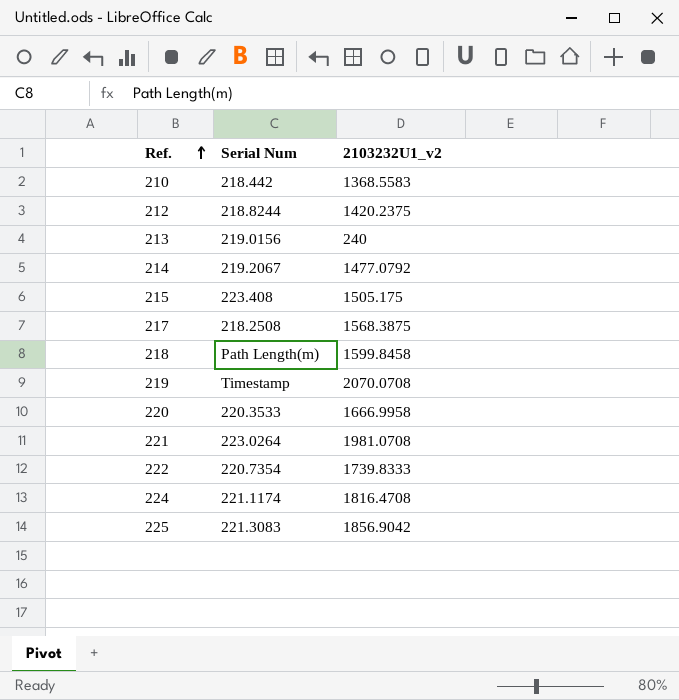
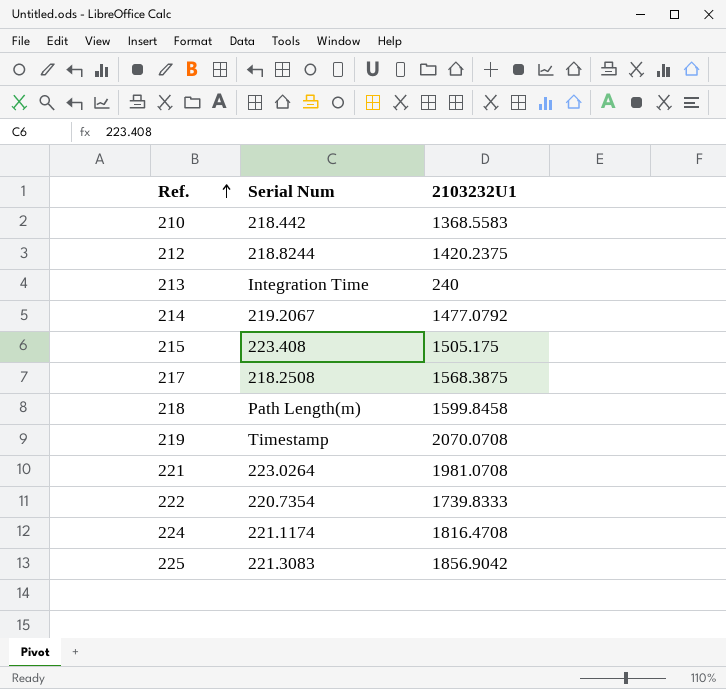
column name: 2103232U1_v2 -> 2103232U1
row 220: 220.3533 | 1666.9958 -> none
213 | Serial Num: 219.0156 -> Integration Time

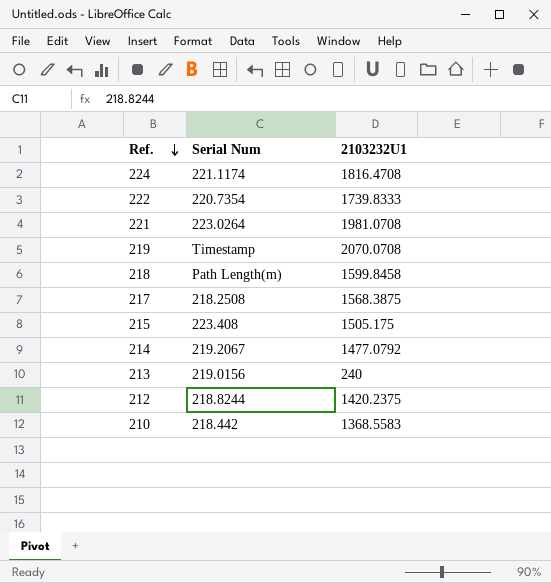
row order: Ref. ascending -> Ref. descending
row 225: 221.3083 | 1856.9042 -> none
213 | Serial Num: Integration Time -> 219.0156

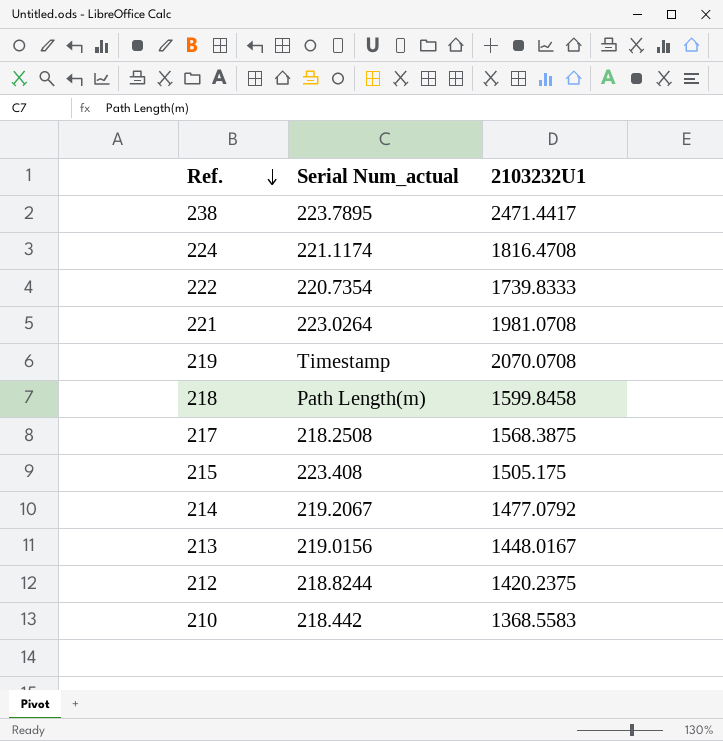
column name: Serial Num -> Serial Num_actual
row 238: none -> 223.7895 | 2471.4417
213 | 2103232U1: 240 -> 1448.0167

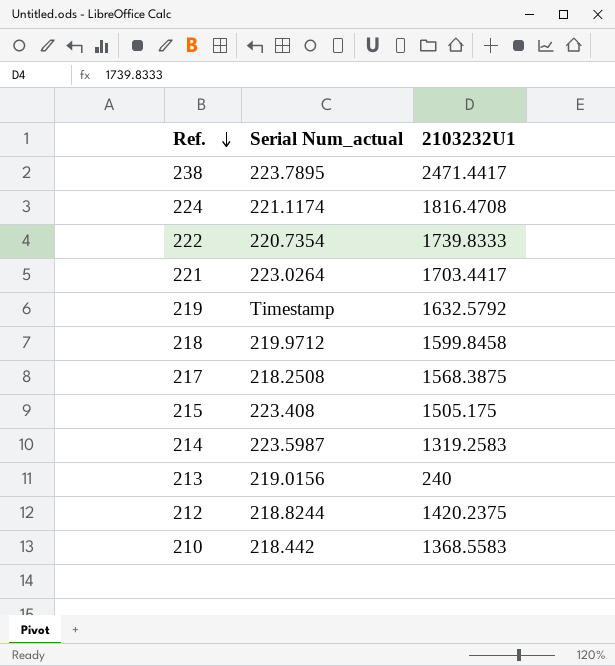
221 | 2103232U1: 1981.0708 -> 1703.4417
219 | 2103232U1: 2070.0708 -> 1632.5792
218 | Serial Num_actual: Path Length(m) -> 219.9712
214 | Serial Num_actual: 219.2067 -> 223.5987
214 | 2103232U1: 1477.0792 -> 1319.2583
213 | 2103232U1: 1448.0167 -> 240

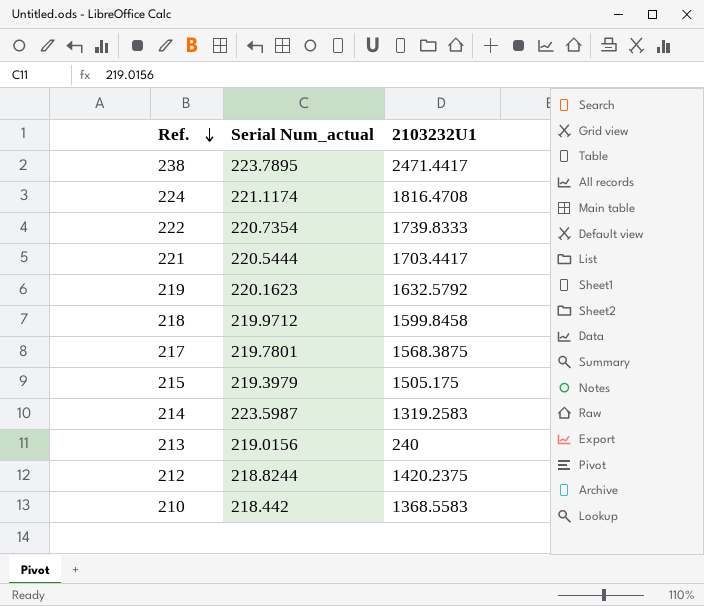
221 | Serial Num_actual: 223.0264 -> 220.5444
219 | Serial Num_actual: Timestamp -> 220.1623
217 | Serial Num_actual: 218.2508 -> 219.7801
215 | Serial Num_actual: 223.408 -> 219.3979

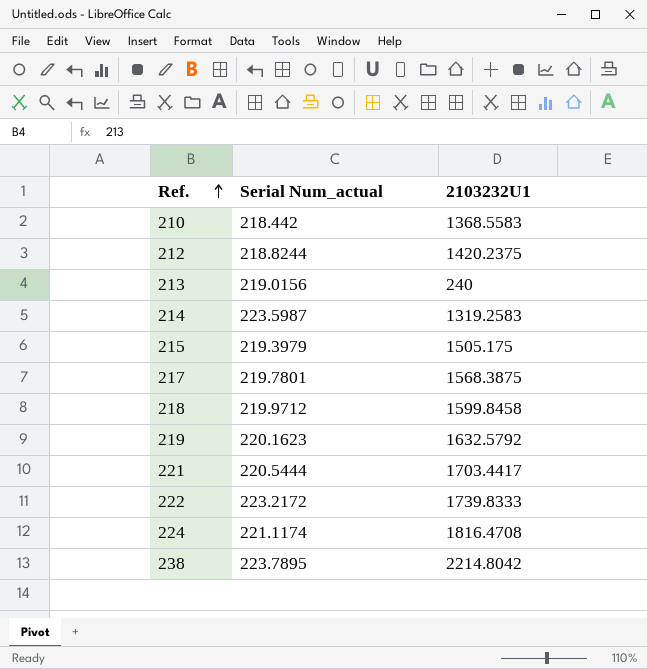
row order: Ref. descending -> Ref. ascending
222 | Serial Num_actual: 220.7354 -> 223.2172
238 | 2103232U1: 2471.4417 -> 2214.8042

